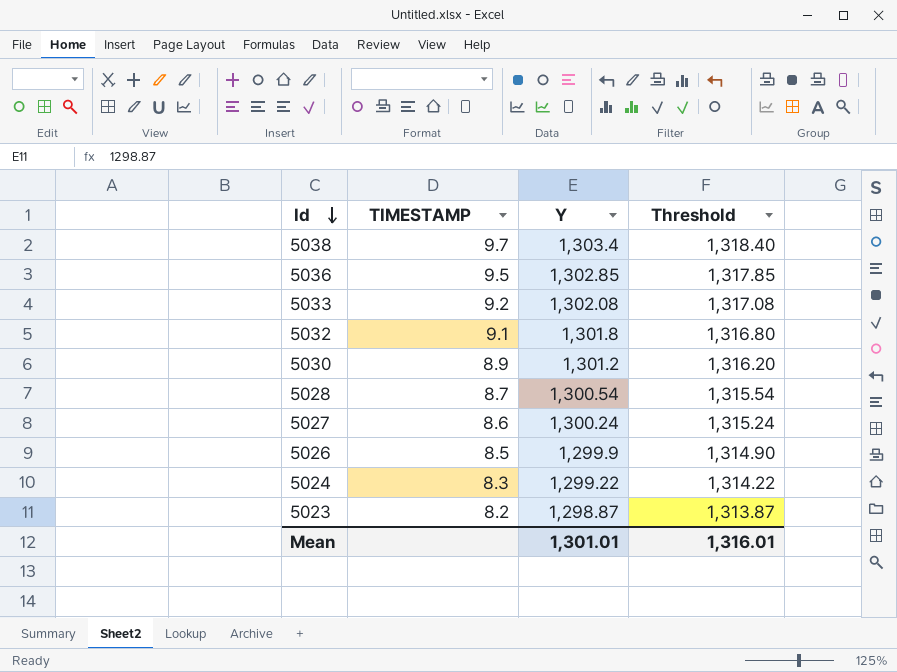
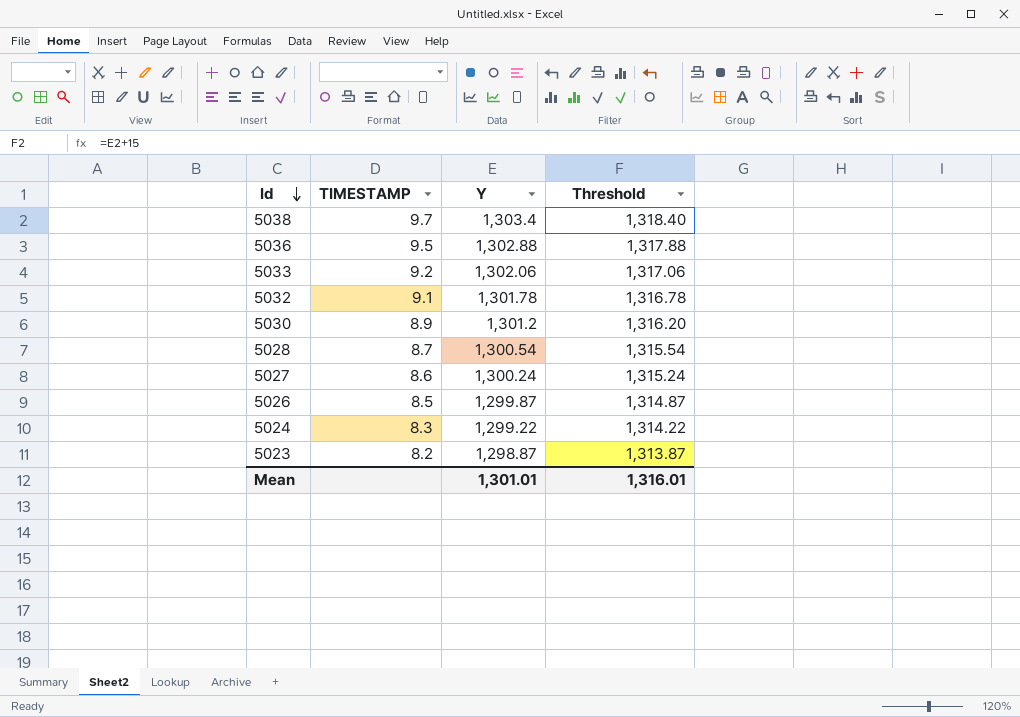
5036 | Y: 1,302.85 -> 1,302.88
5036 | Threshold: 1,317.85 -> 1,317.88
5033 | Y: 1,302.08 -> 1,302.06
5033 | Threshold: 1,317.08 -> 1,317.06
5032 | Y: 1,301.8 -> 1,301.78
5032 | Threshold: 1,316.80 -> 1,316.78
5026 | Y: 1,299.9 -> 1,299.87
5026 | Threshold: 1,314.90 -> 1,314.87

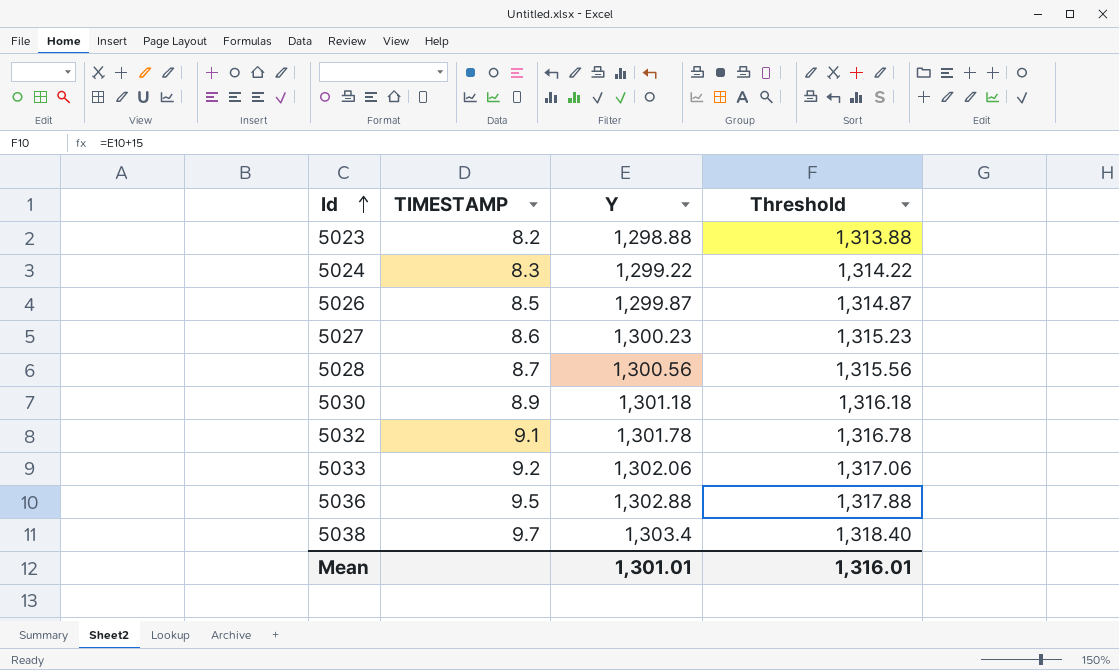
row order: Id descending -> Id ascending
5023 | Y: 1,298.87 -> 1,298.88
5023 | Threshold: 1,313.87 -> 1,313.88
5027 | Y: 1,300.24 -> 1,300.23
5027 | Threshold: 1,315.24 -> 1,315.23
5028 | Y: 1,300.54 -> 1,300.56
5028 | Threshold: 1,315.54 -> 1,315.56
5030 | Y: 1,301.2 -> 1,301.18
5030 | Threshold: 1,316.20 -> 1,316.18

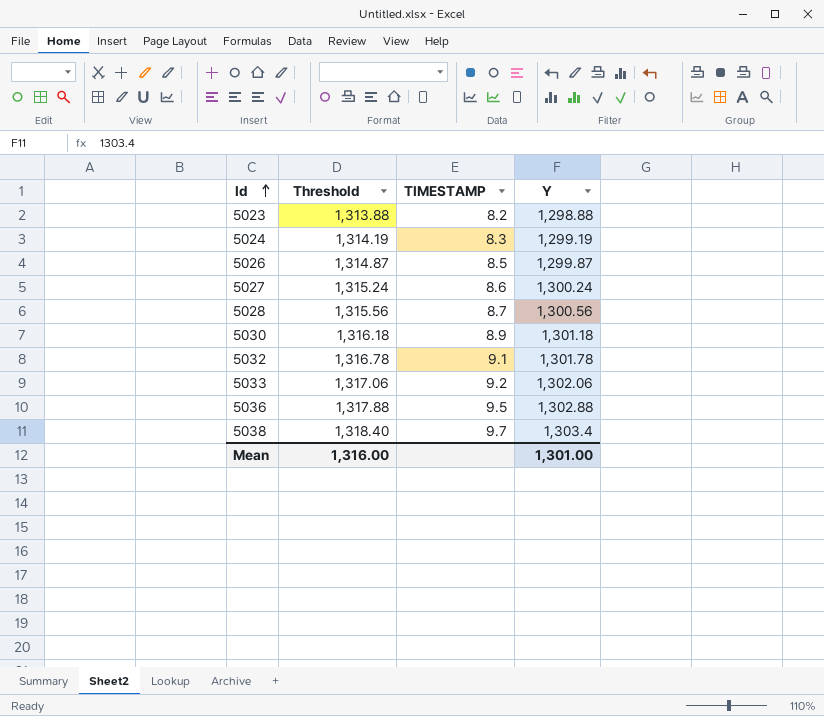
column Threshold | position: 4 -> 2
5024 | Threshold: 1,314.22 -> 1,314.19
5024 | Y: 1,299.22 -> 1,299.19
5027 | Threshold: 1,315.23 -> 1,315.24
5027 | Y: 1,300.23 -> 1,300.24
Mean | Threshold: 1,316.01 -> 1,316.00
Mean | Y: 1,301.01 -> 1,301.00

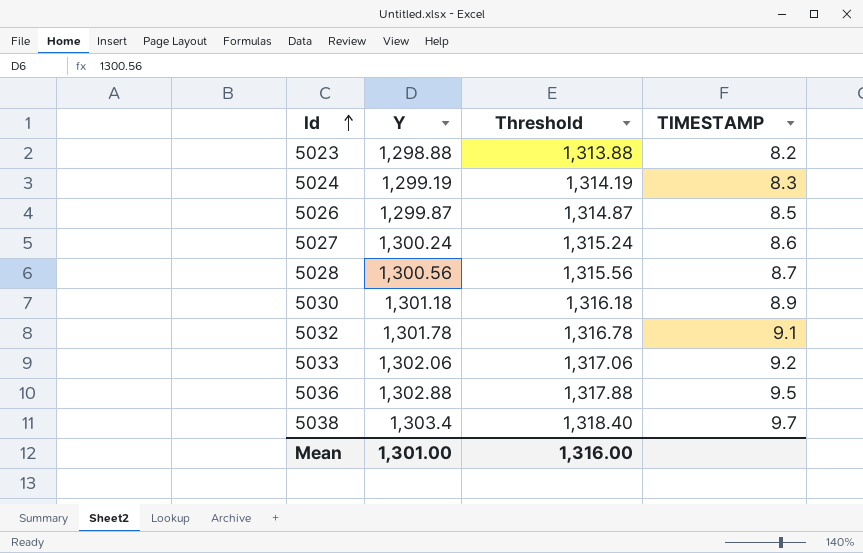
column Y | position: 4 -> 2

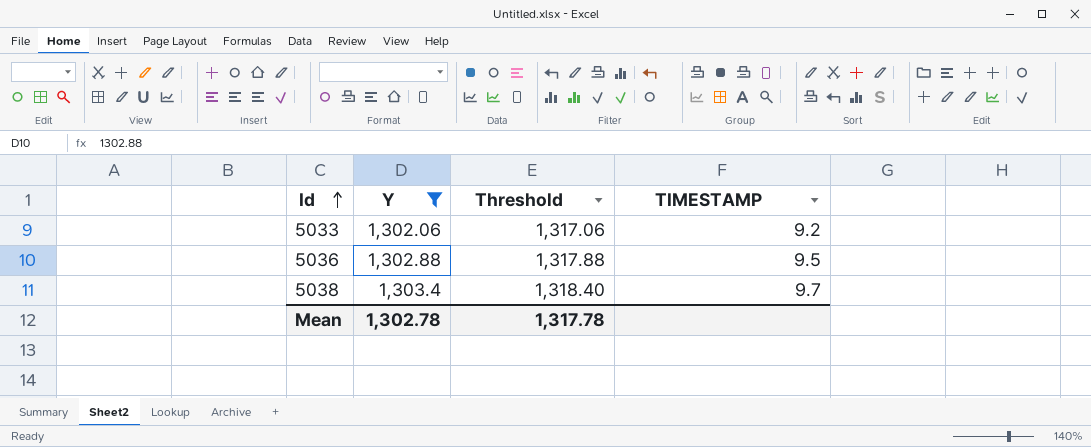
filter: none -> Y >= 1,302.06
Mean | Y: 1,301.00 -> 1,302.78
Mean | Threshold: 1,316.00 -> 1,317.78

